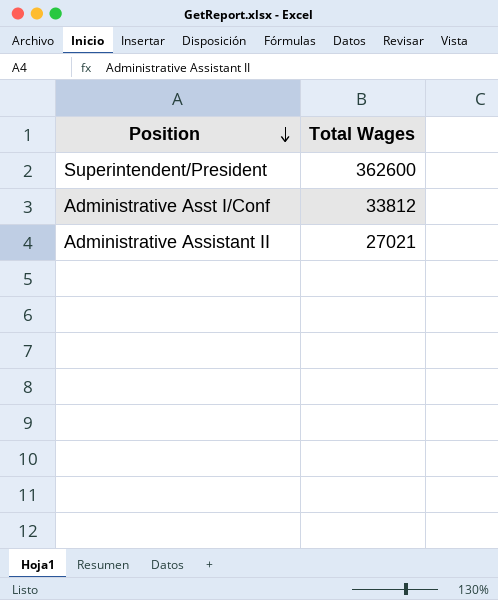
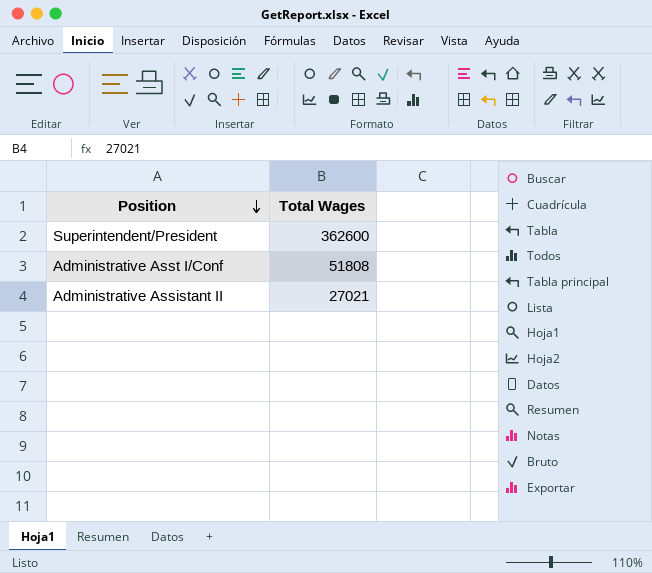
Administrative Asst I/Conf | Total Wages: 33812 -> 51808

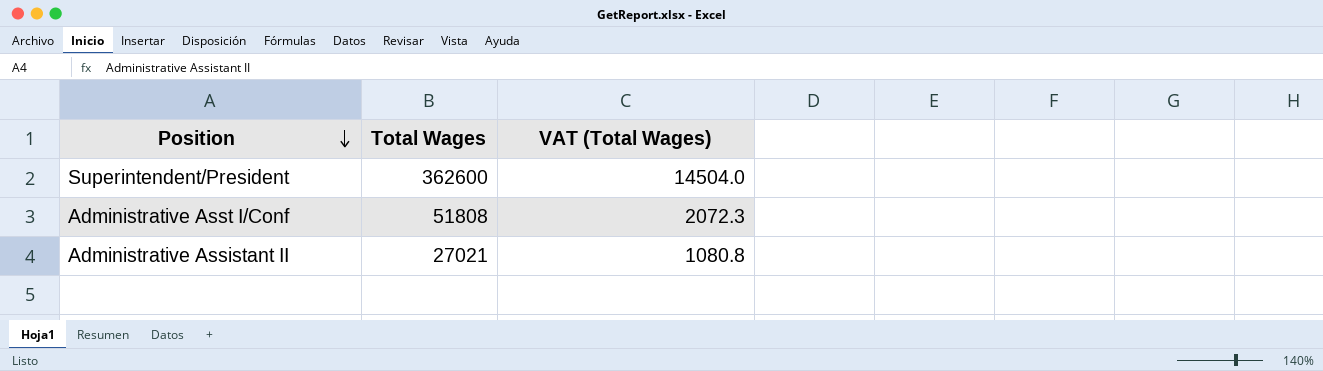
column VAT (Total Wages) | formula: none -> [Total Wages] * 0.04

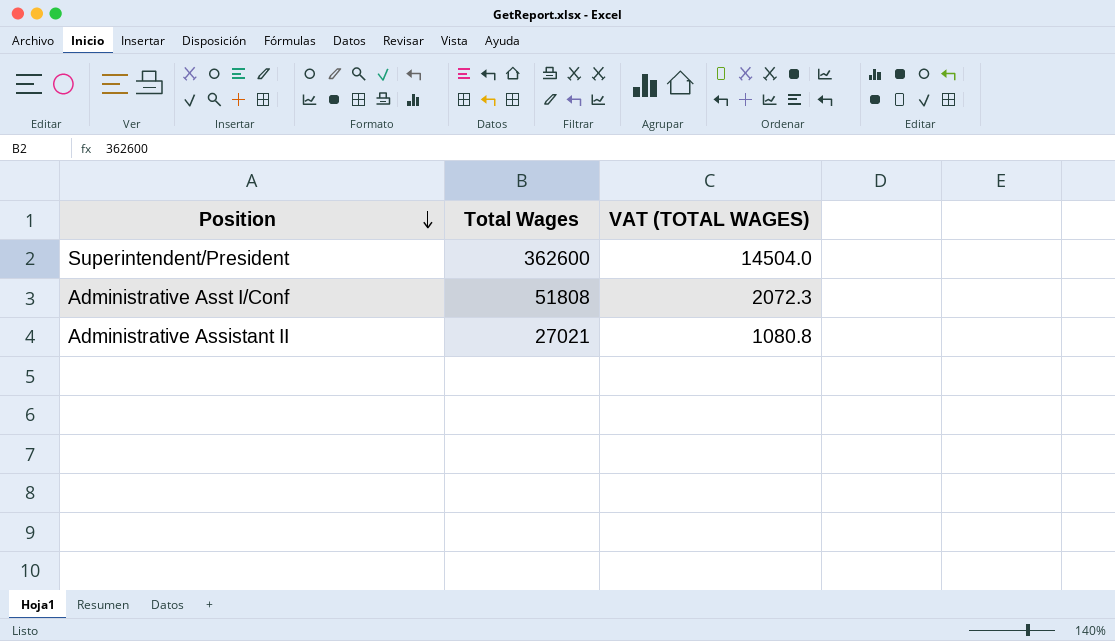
column name: VAT (Total Wages) -> VAT (TOTAL WAGES)

